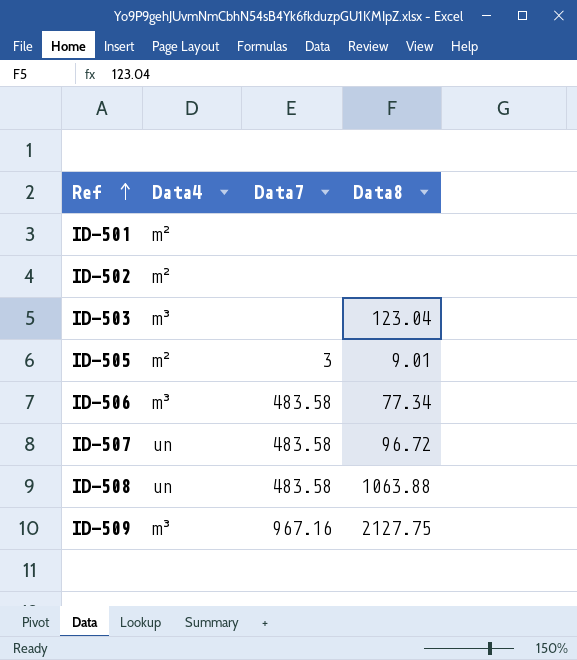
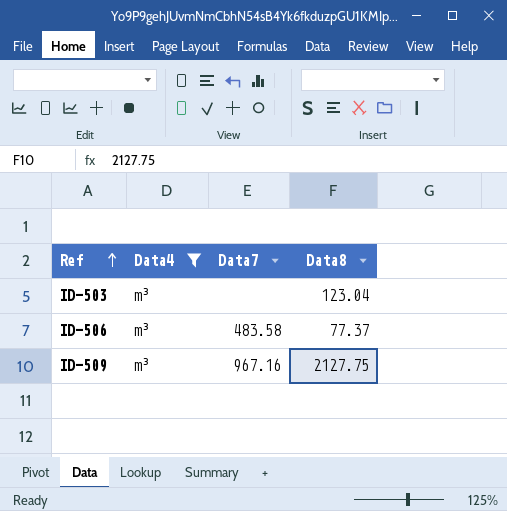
filter: none -> Data4 = m³
ID-506 | Data8: 77.34 -> 77.37

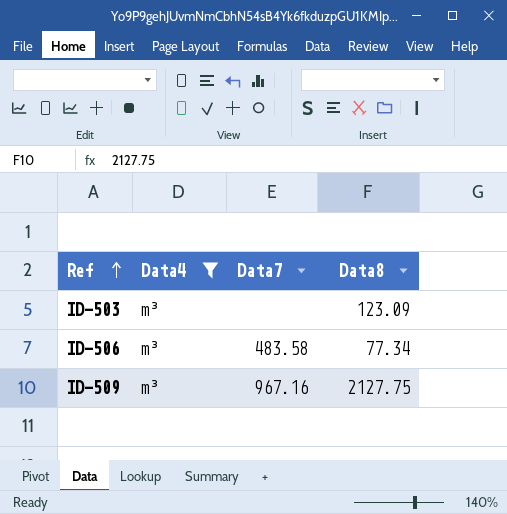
ID-503 | Data8: 123.04 -> 123.09
ID-506 | Data8: 77.37 -> 77.34

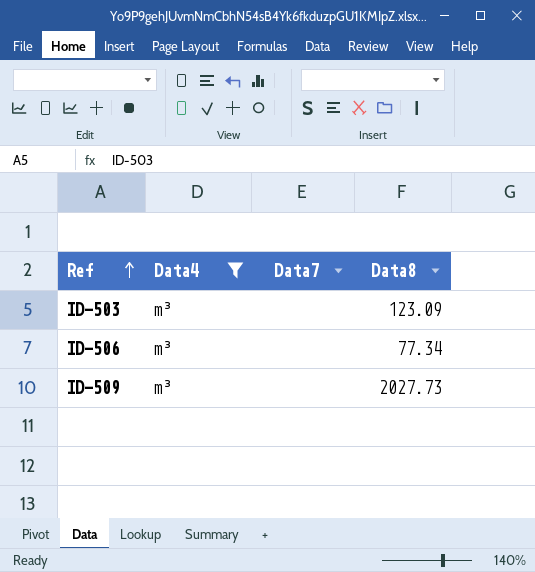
ID-506 | Data7: 483.58 -> none
ID-509 | Data7: 967.16 -> none
ID-509 | Data8: 2127.75 -> 2027.73

